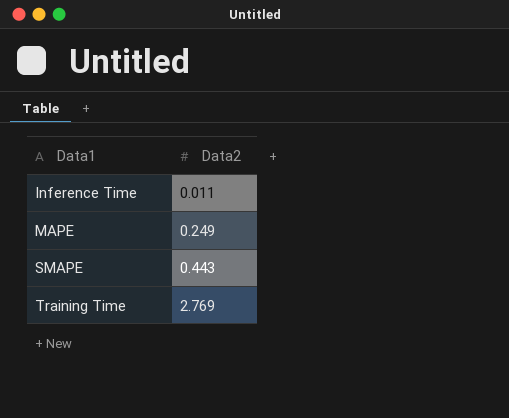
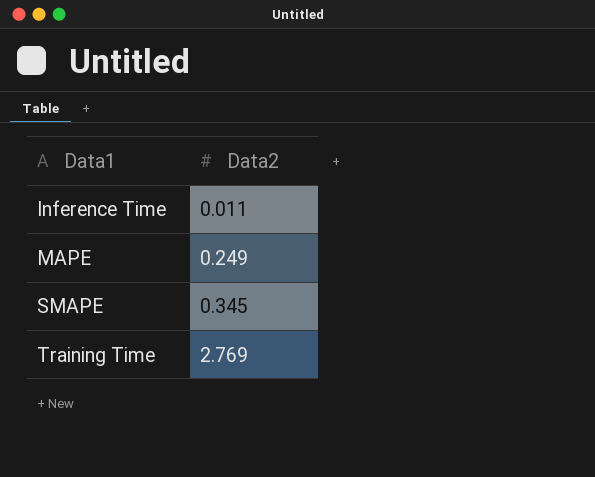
SMAPE | Data2: 0.443 -> 0.345

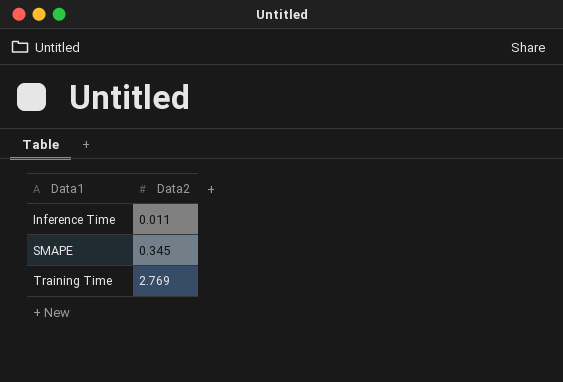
row MAPE: 0.249 -> none

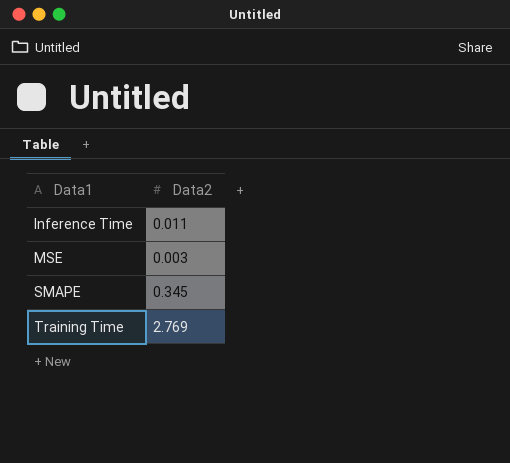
row MSE: none -> 0.003

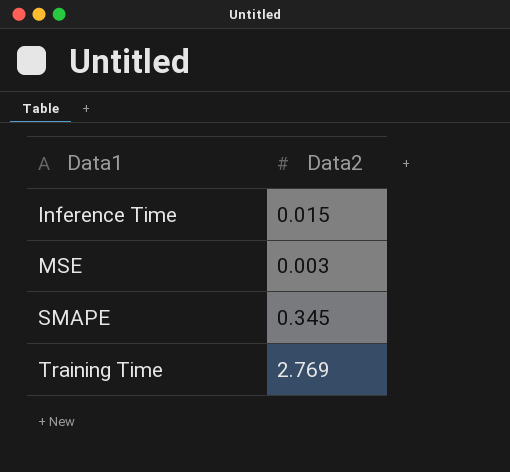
Inference Time | Data2: 0.011 -> 0.015

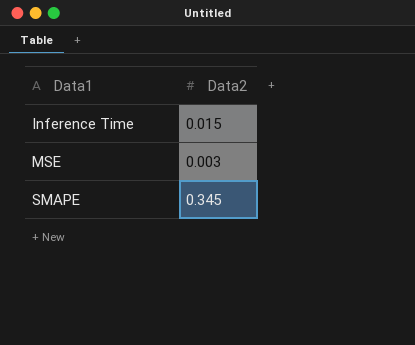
row Training Time: 2.769 -> none

